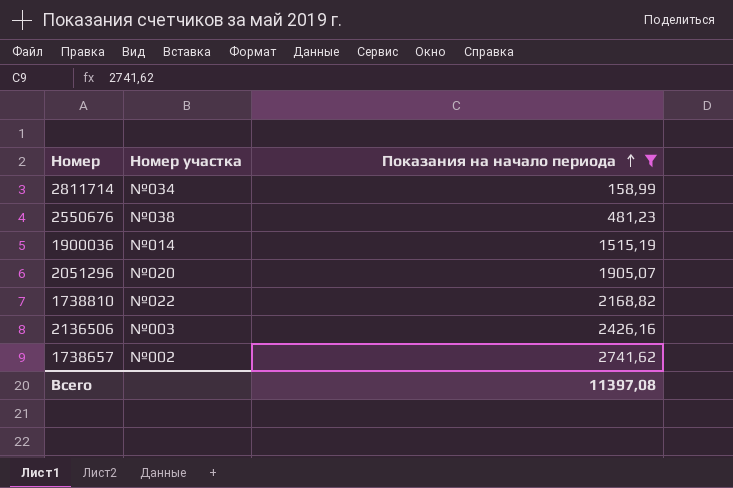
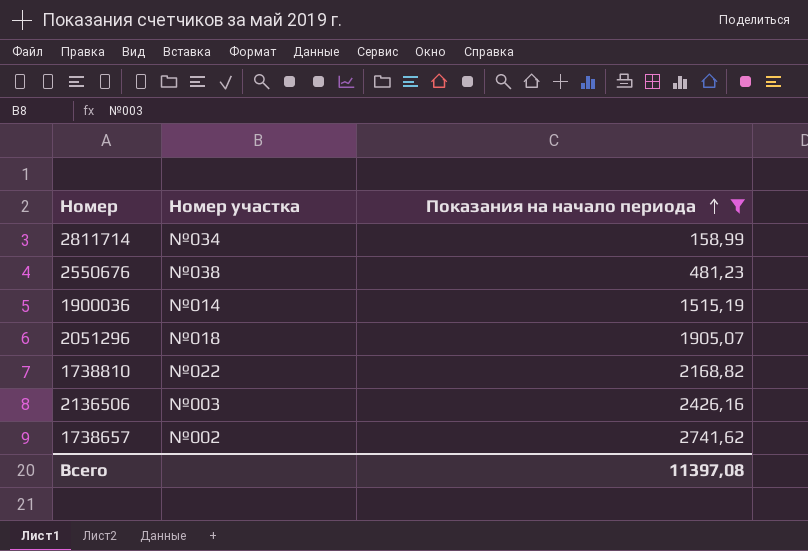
2051296 | Номер участка: №020 -> №018

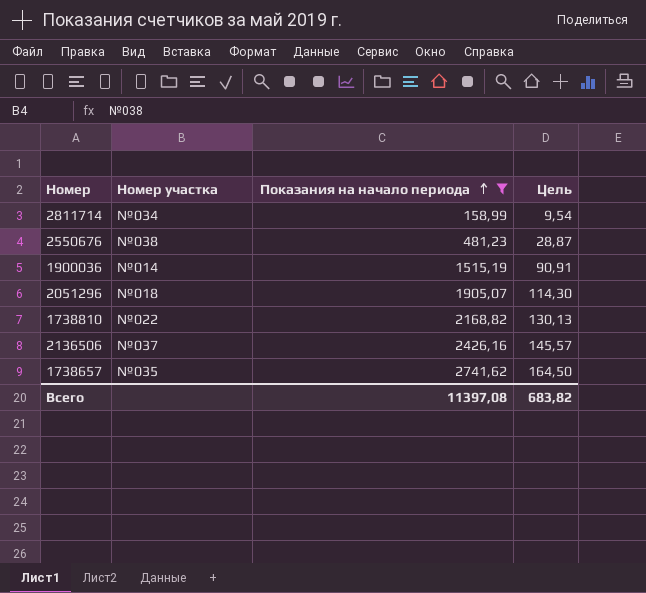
column Цель | formula: none -> [Показания на начало периода] * 0,06
2136506 | Номер участка: №003 -> №037
1738657 | Номер участка: №002 -> №035

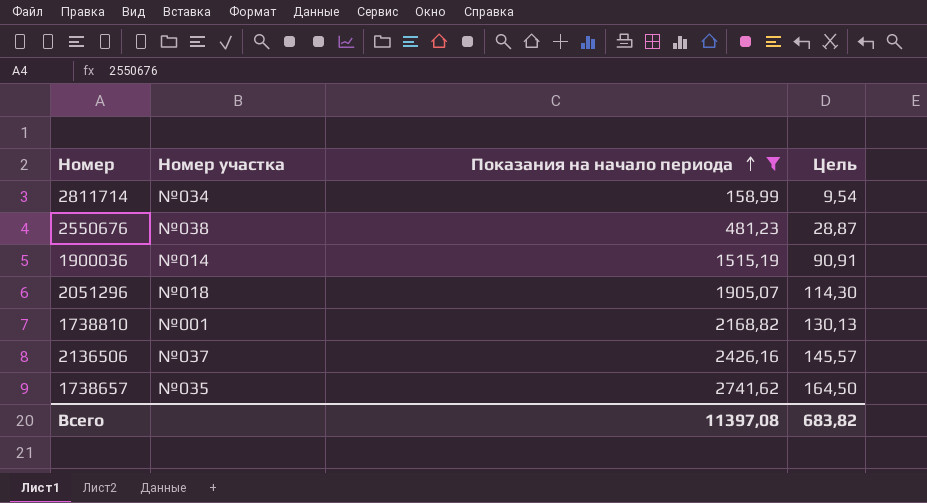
1738810 | Номер участка: №022 -> №001

